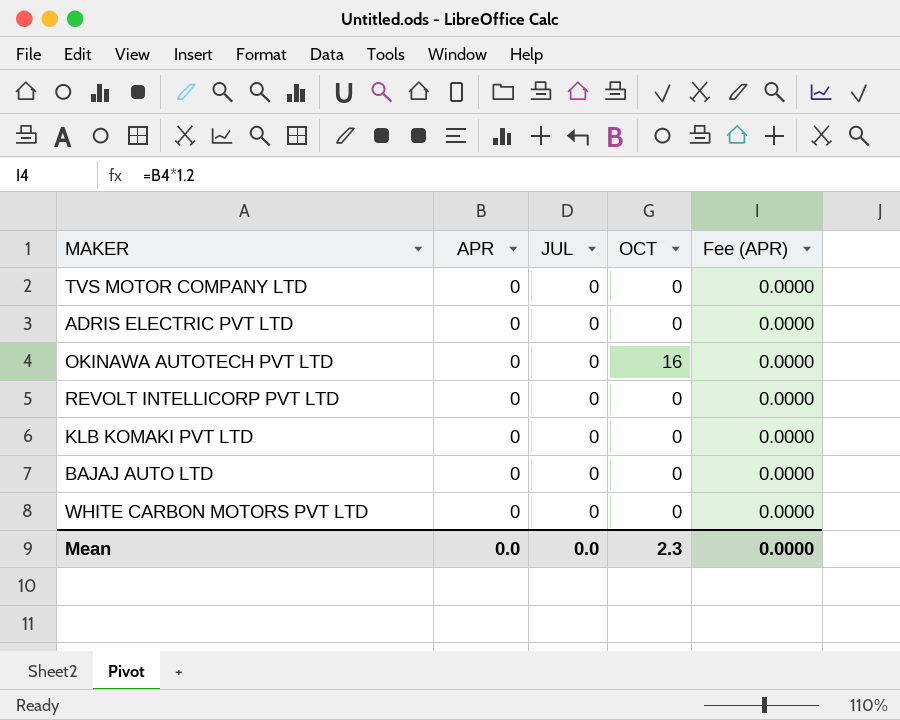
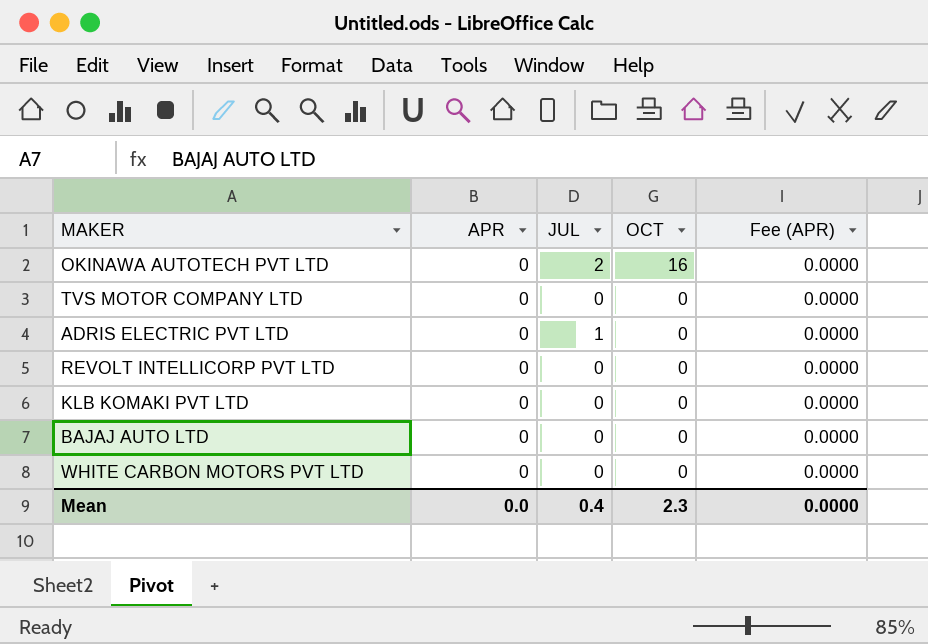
row order: none -> OCT descending
OKINAWA AUTOTECH PVT LTD | JUL: 0 -> 2
ADRIS ELECTRIC PVT LTD | JUL: 0 -> 1
Mean | JUL: 0.0 -> 0.4

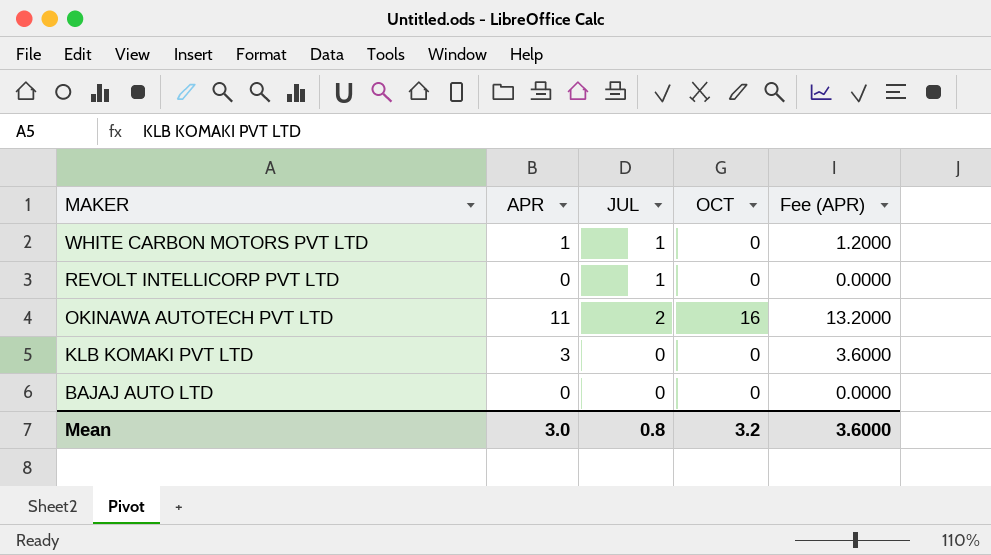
row order: OCT descending -> MAKER descending
row TVS MOTOR COMPANY LTD: 0 | 0 | 0 | 0.0000 -> none
row ADRIS ELECTRIC PVT LTD: 0 | 1 | 0 | 0.0000 -> none
WHITE CARBON MOTORS PVT LTD | APR: 0 -> 1
WHITE CARBON MOTORS PVT LTD | JUL: 0 -> 1
WHITE CARBON MOTORS PVT LTD | Fee (APR): 0.0000 -> 1.2000
REVOLT INTELLICORP PVT LTD | JUL: 0 -> 1
OKINAWA AUTOTECH PVT LTD | APR: 0 -> 11
OKINAWA AUTOTECH PVT LTD | Fee (APR): 0.0000 -> 13.2000
KLB KOMAKI PVT LTD | APR: 0 -> 3
KLB KOMAKI PVT LTD | Fee (APR): 0.0000 -> 3.6000
Mean | APR: 0.0 -> 3.0
Mean | JUL: 0.4 -> 0.8
Mean | OCT: 2.3 -> 3.2
Mean | Fee (APR): 0.0000 -> 3.6000

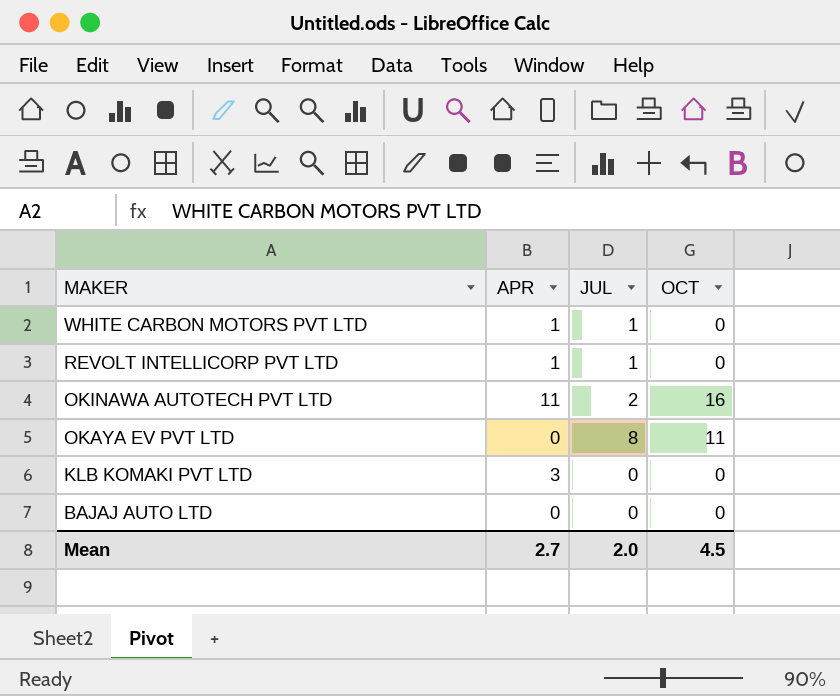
column Fee (APR) | formula: [APR] * 1.2 -> none
REVOLT INTELLICORP PVT LTD | APR: 0 -> 1
row OKAYA EV PVT LTD: none -> 0 | 8 | 11
Mean | APR: 3.0 -> 2.7
Mean | JUL: 0.8 -> 2.0
Mean | OCT: 3.2 -> 4.5

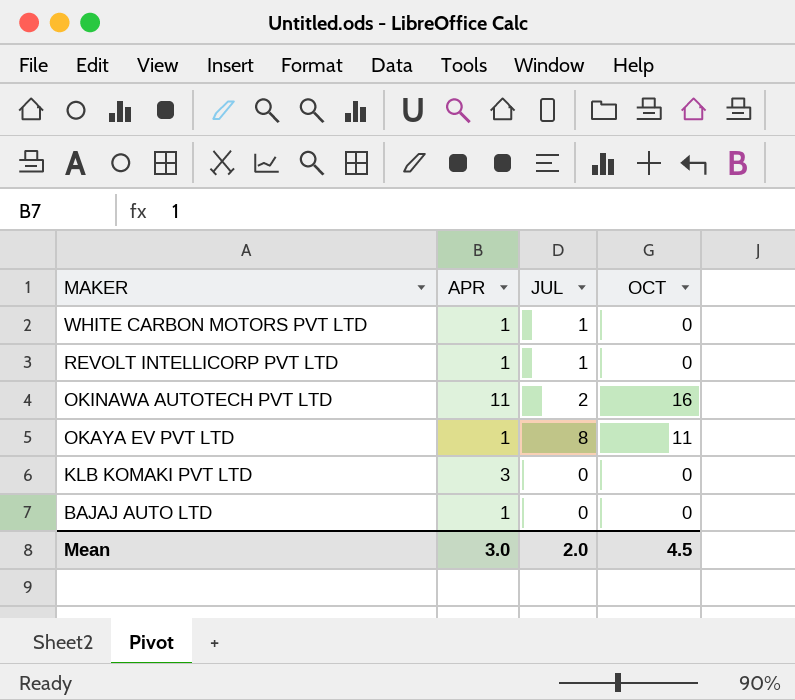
OKAYA EV PVT LTD | APR: 0 -> 1
BAJAJ AUTO LTD | APR: 0 -> 1
Mean | APR: 2.7 -> 3.0

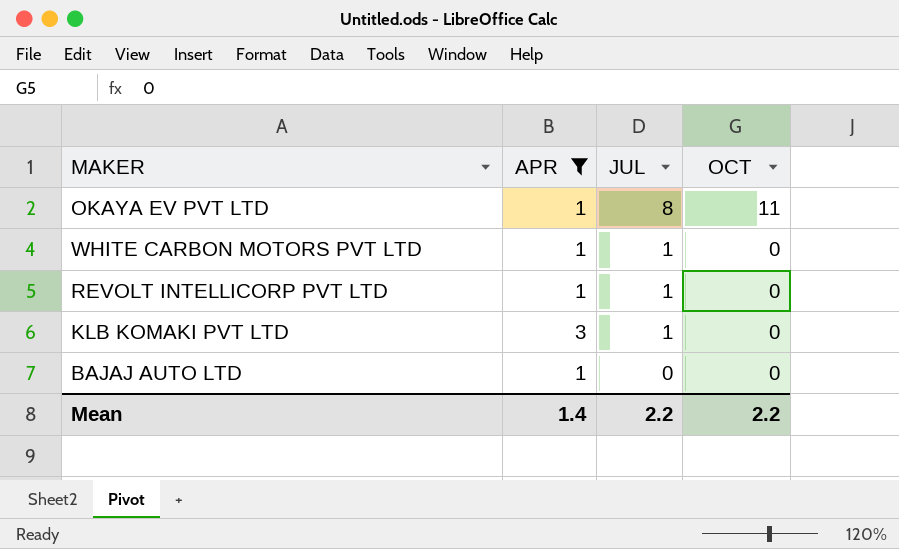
filter: none -> APR != 11
row order: MAKER descending -> JUL descending
KLB KOMAKI PVT LTD | JUL: 0 -> 1
Mean | APR: 3.0 -> 1.4
Mean | JUL: 2.0 -> 2.2
Mean | OCT: 4.5 -> 2.2

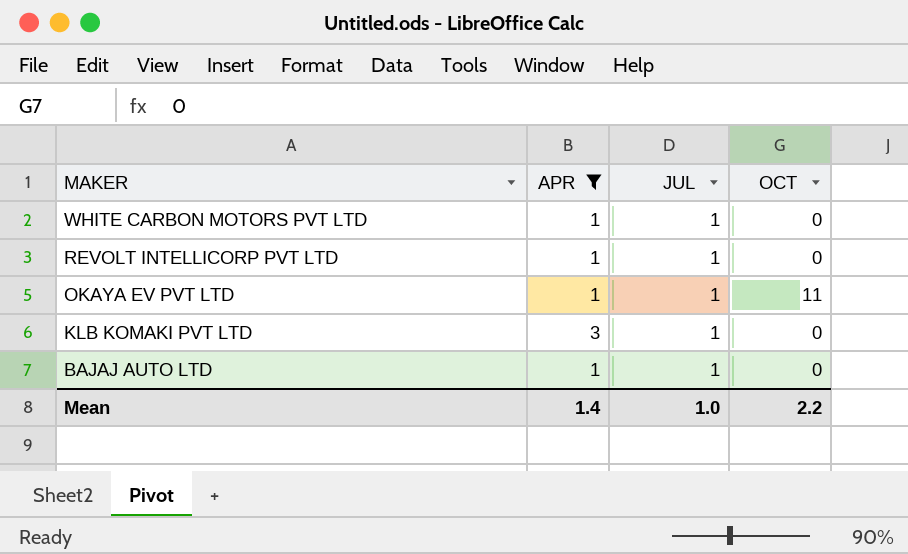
row order: JUL descending -> MAKER descending
OKAYA EV PVT LTD | JUL: 8 -> 1
BAJAJ AUTO LTD | JUL: 0 -> 1
Mean | JUL: 2.2 -> 1.0

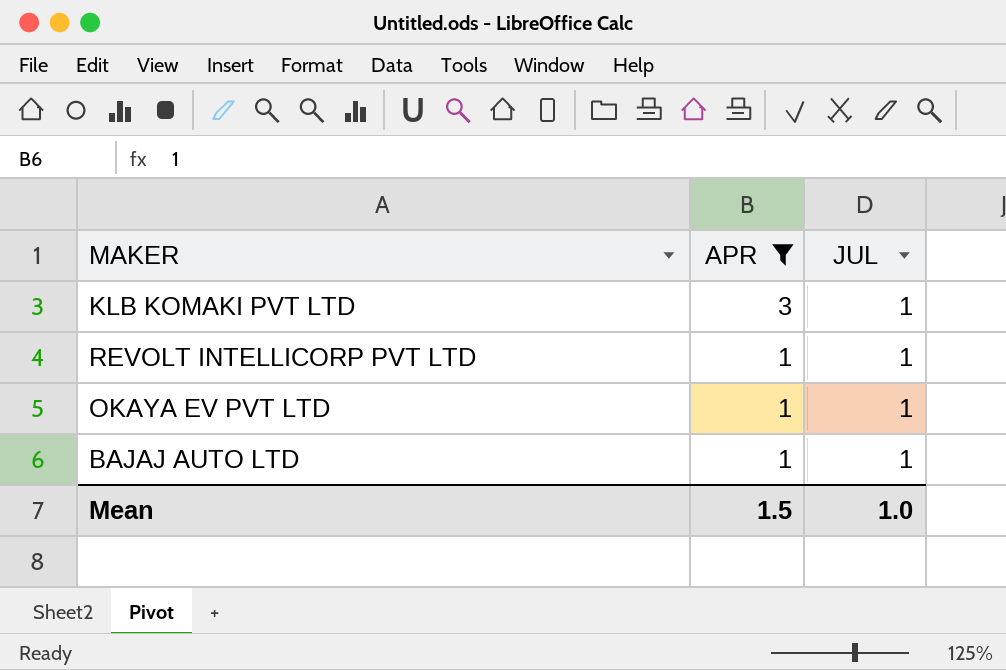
row order: MAKER descending -> APR descending
column OCT | position: 4 -> none
row WHITE CARBON MOTORS PVT LTD: 1 | 1 | 0 -> none
Mean | APR: 1.4 -> 1.5

